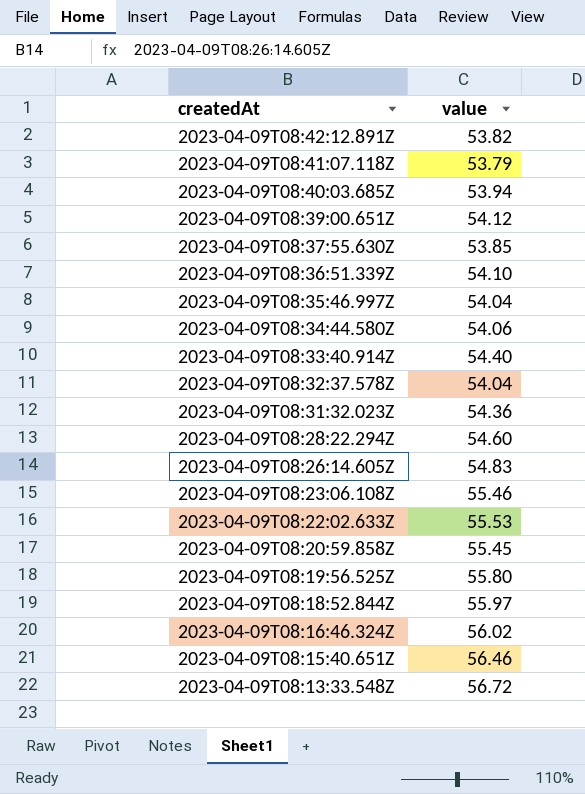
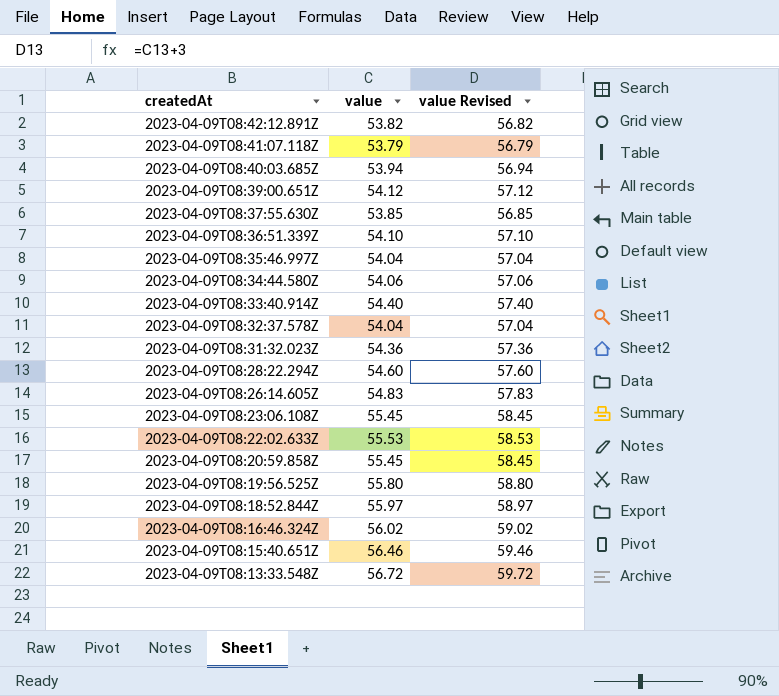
column value Revised | formula: none -> [value] + 3
2023-04-09T08:23:06.108Z | value: 55.46 -> 55.45

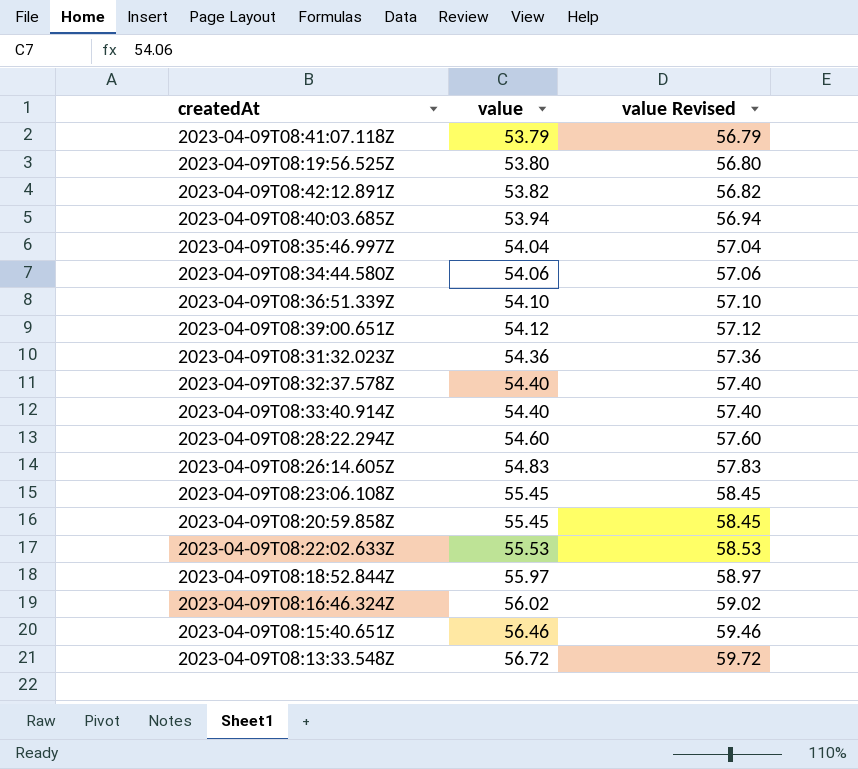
row order: createdAt descending -> value ascending
row 2023-04-09T08:37:55.630Z: 53.85 | 56.85 -> none
2023-04-09T08:19:56.525Z | value: 55.80 -> 53.80
2023-04-09T08:19:56.525Z | value Revised: 58.80 -> 56.80
2023-04-09T08:32:37.578Z | value: 54.04 -> 54.40
2023-04-09T08:32:37.578Z | value Revised: 57.04 -> 57.40

